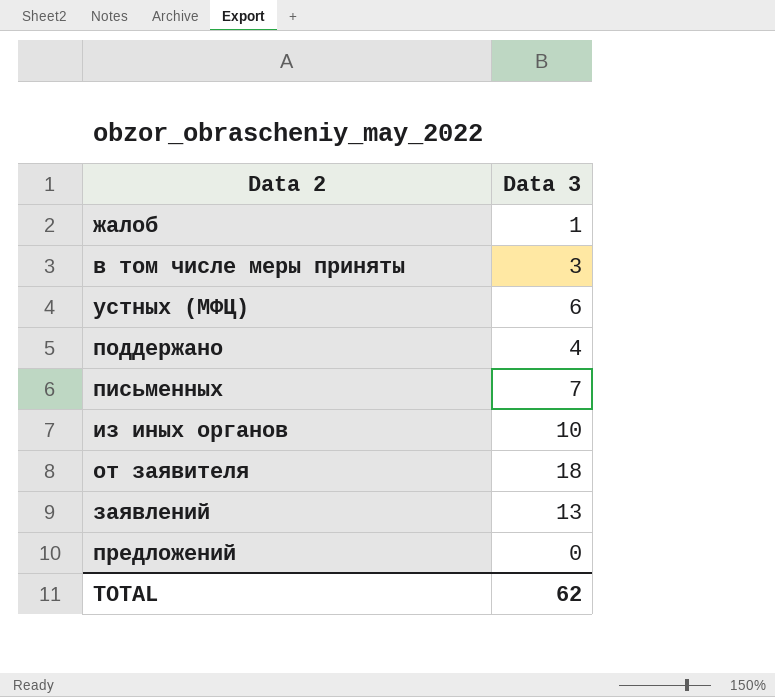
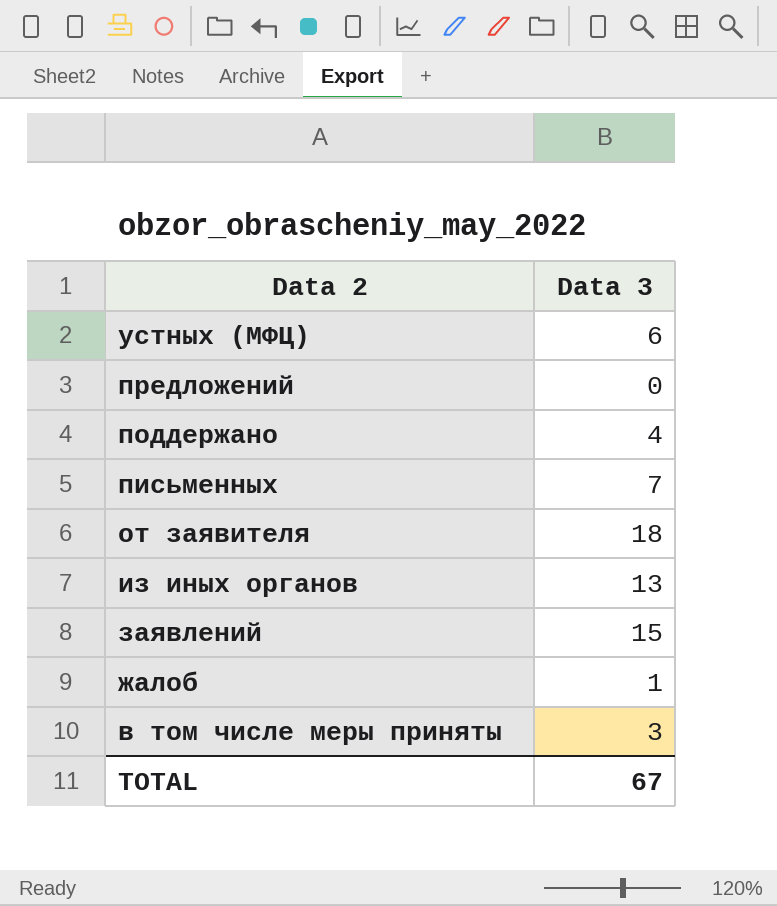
row order: none -> Data 2 descending
из иных органов | Data 3: 10 -> 13
заявлений | Data 3: 13 -> 15
TOTAL | Data 3: 62 -> 67

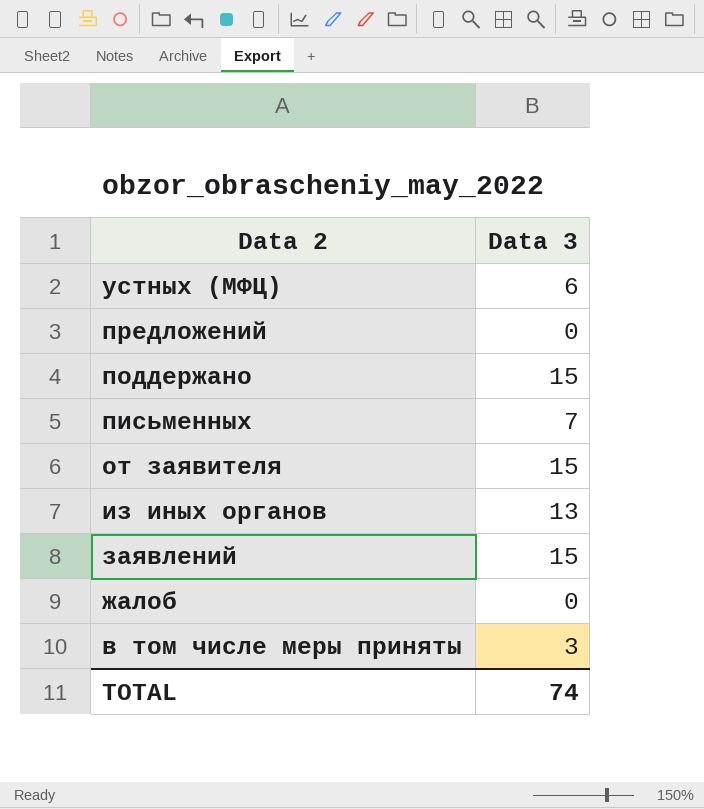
поддержано | Data 3: 4 -> 15
от заявителя | Data 3: 18 -> 15
жалоб | Data 3: 1 -> 0
TOTAL | Data 3: 67 -> 74

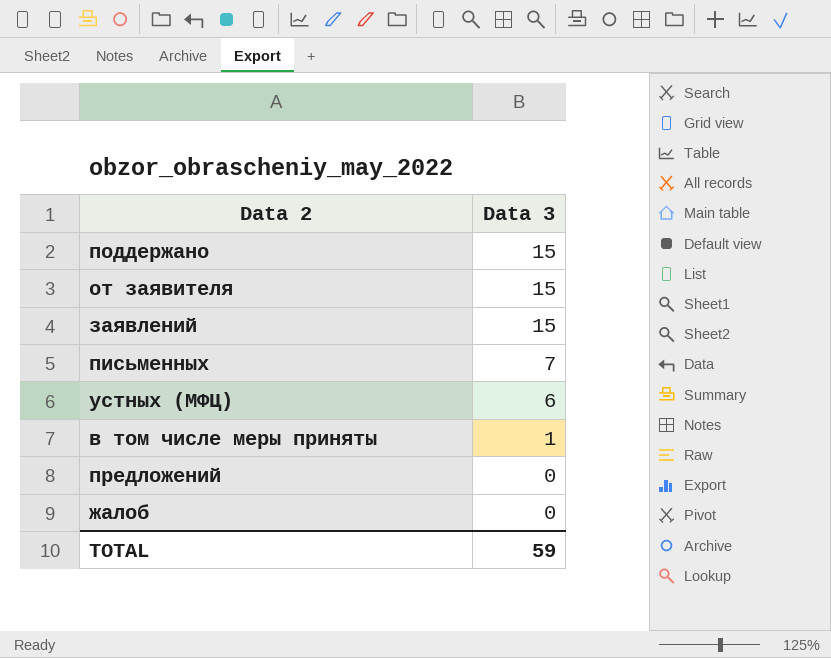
row order: Data 2 descending -> Data 3 descending
row из иных органов: 13 -> none
в том числе меры приняты | Data 3: 3 -> 1
TOTAL | Data 3: 74 -> 59

